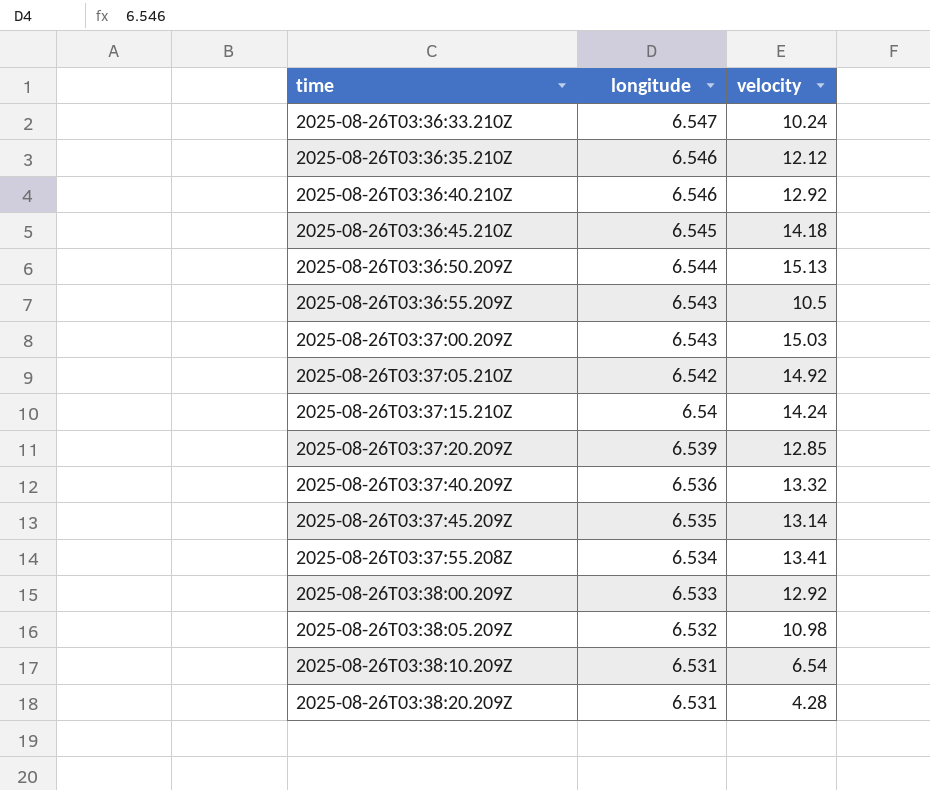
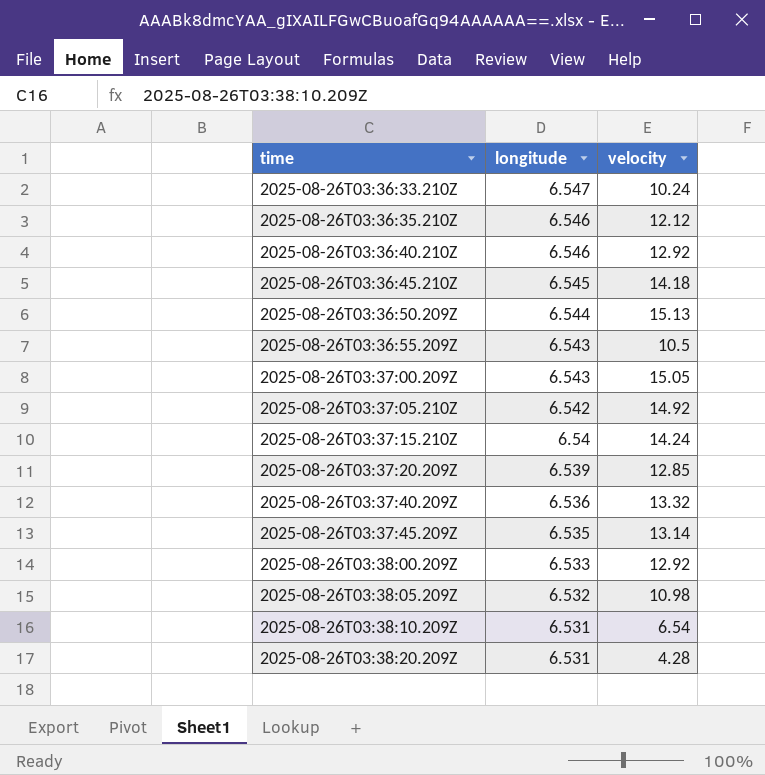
row 2025-08-26T03:37:55.208Z: 6.534 | 13.41 -> none
2025-08-26T03:37:00.209Z | velocity: 15.03 -> 15.05

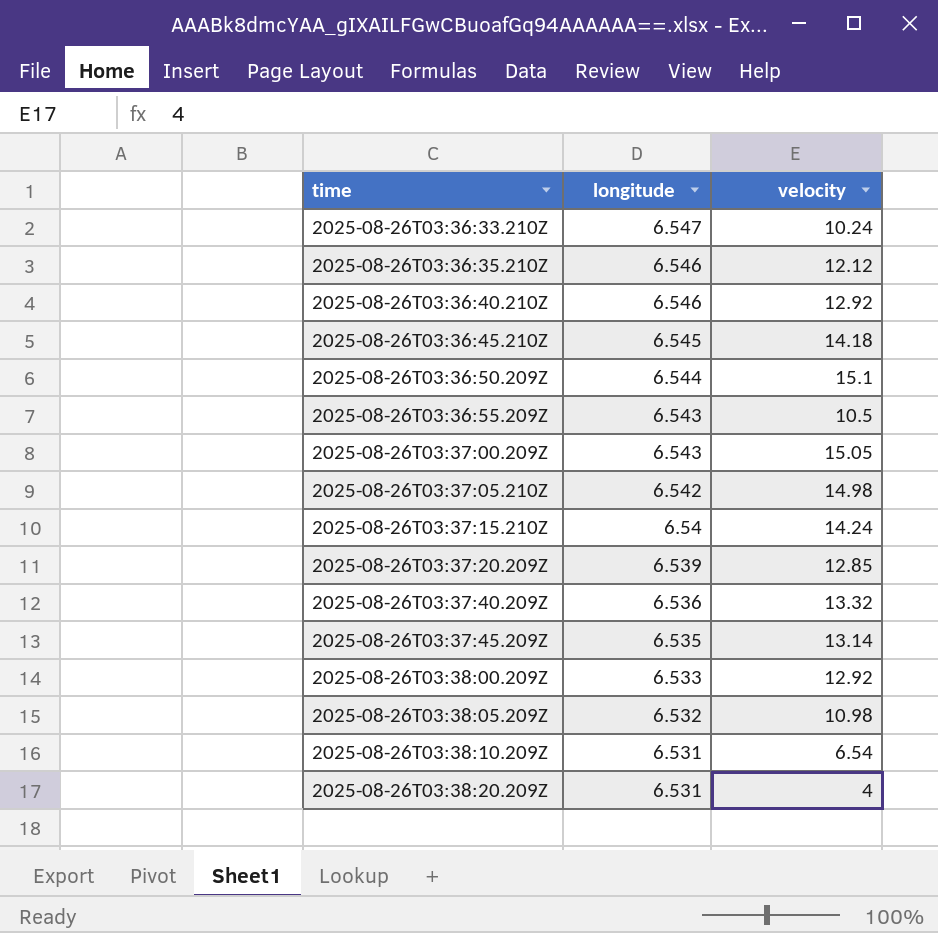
2025-08-26T03:36:50.209Z | velocity: 15.13 -> 15.1
2025-08-26T03:37:05.210Z | velocity: 14.92 -> 14.98
2025-08-26T03:38:20.209Z | velocity: 4.28 -> 4

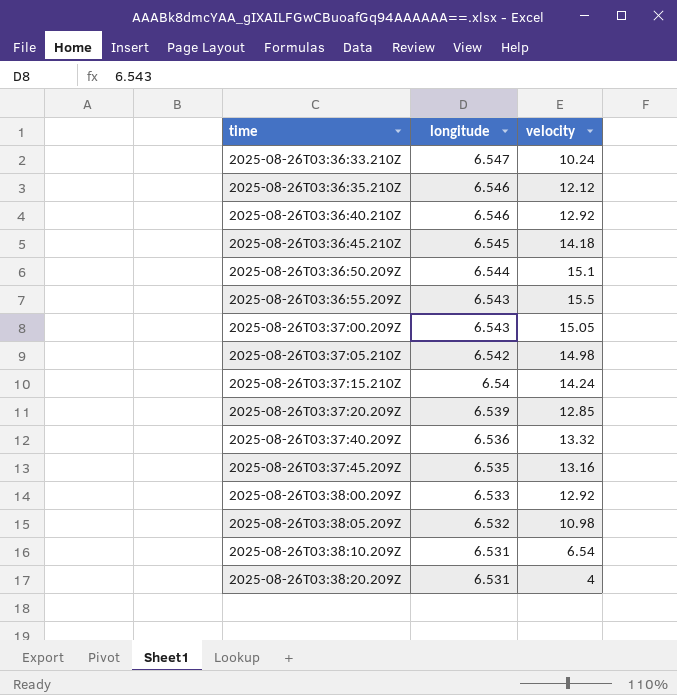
2025-08-26T03:36:55.209Z | velocity: 10.5 -> 15.5
2025-08-26T03:37:45.209Z | velocity: 13.14 -> 13.16

